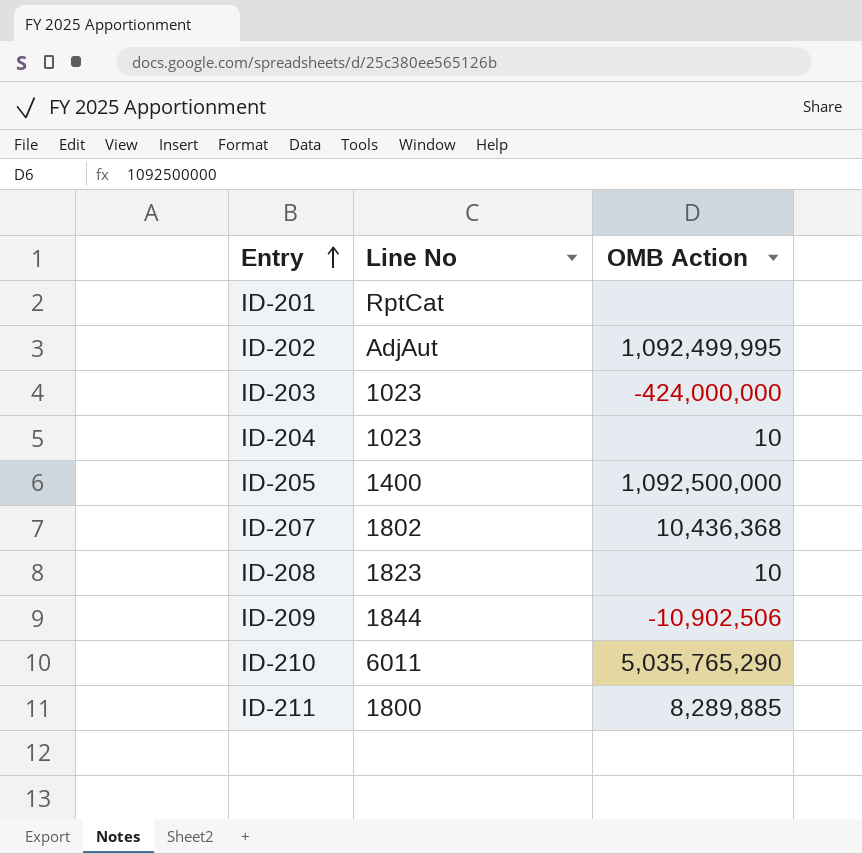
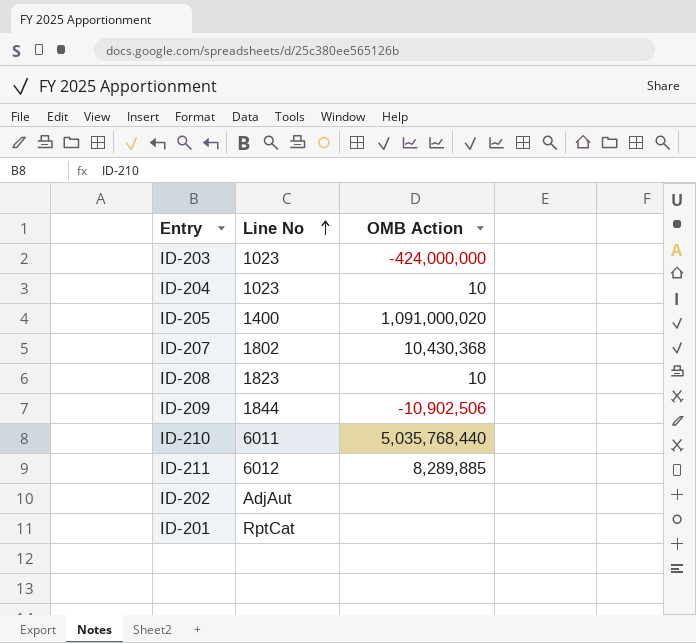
row order: Entry ascending -> Line No ascending
ID-205 | OMB Action: 1,092,500,000 -> 1,091,000,020
ID-207 | OMB Action: 10,436,368 -> 10,430,368
ID-210 | OMB Action: 5,035,765,290 -> 5,035,768,440
ID-211 | Line No: 1800 -> 6012
ID-202 | OMB Action: 1,092,499,995 -> none

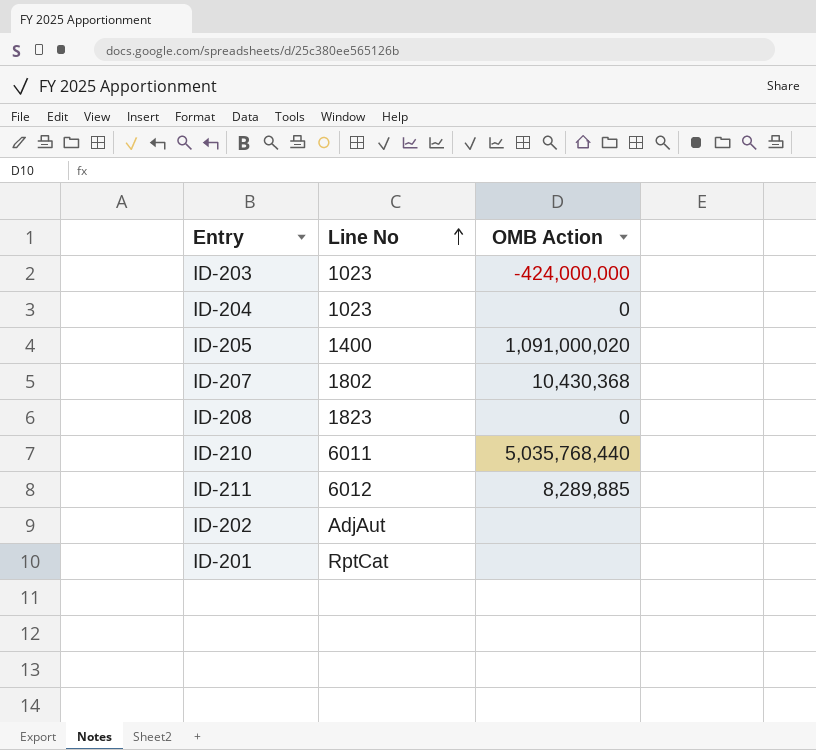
row ID-209: 1844 | -10,902,506 -> none
ID-204 | OMB Action: 10 -> 0
ID-208 | OMB Action: 10 -> 0

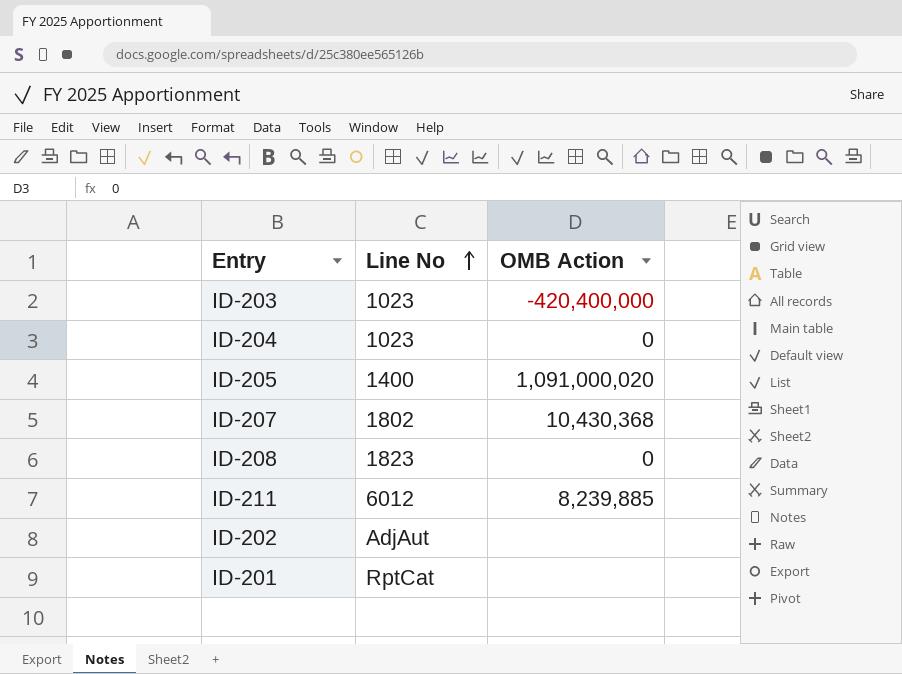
row ID-210: 6011 | 5,035,768,440 -> none
ID-203 | OMB Action: -424,000,000 -> -420,400,000
ID-211 | OMB Action: 8,289,885 -> 8,239,885

